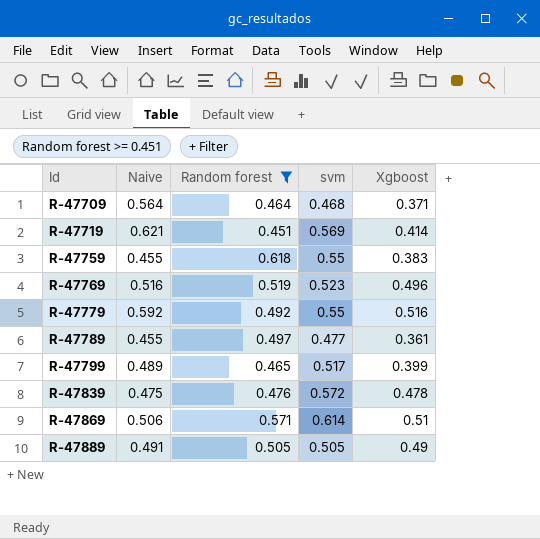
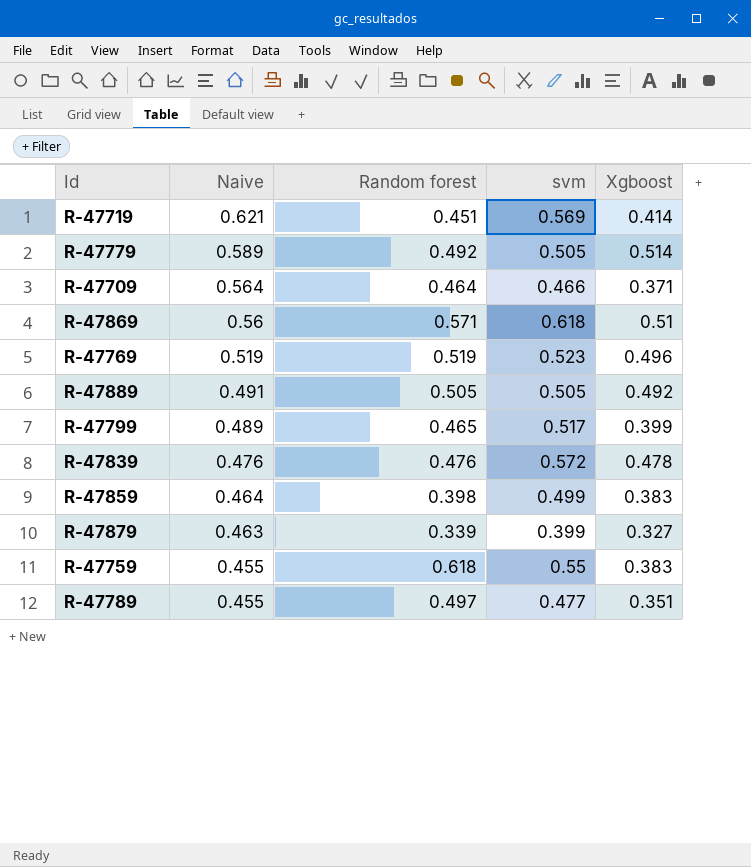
filter: Random forest >= 0.451 -> none
row order: Id ascending -> Naive descending
R-47779 | Naive: 0.592 -> 0.589
R-47779 | svm: 0.55 -> 0.505
R-47779 | Xgboost: 0.516 -> 0.514
R-47709 | svm: 0.468 -> 0.466
R-47869 | Naive: 0.506 -> 0.56
R-47869 | svm: 0.614 -> 0.618
R-47769 | Naive: 0.516 -> 0.519
R-47889 | Xgboost: 0.49 -> 0.492
R-47839 | Naive: 0.475 -> 0.476
R-47789 | Xgboost: 0.361 -> 0.351

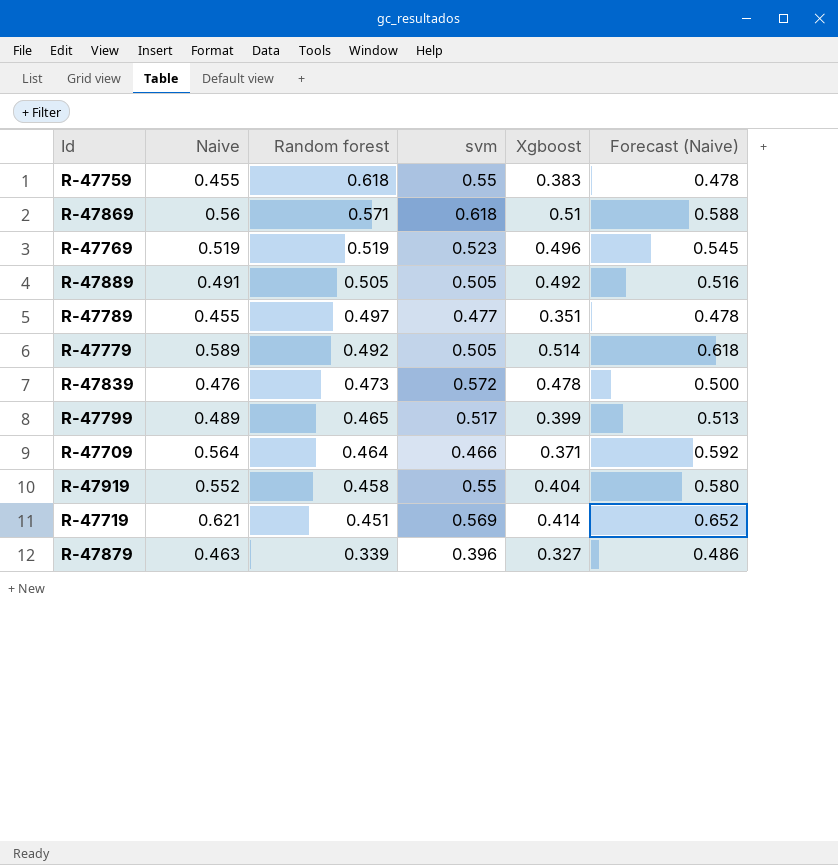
row order: Naive descending -> Random forest descending
column Forecast (Naive) | formula: none -> [Naive] * 1.05
row R-47859: 0.464 | 0.398 | 0.499 | 0.383 -> none
R-47839 | Random forest: 0.476 -> 0.473
row R-47919: none -> 0.552 | 0.458 | 0.55 | 0.404 | 0.580
R-47879 | svm: 0.399 -> 0.396

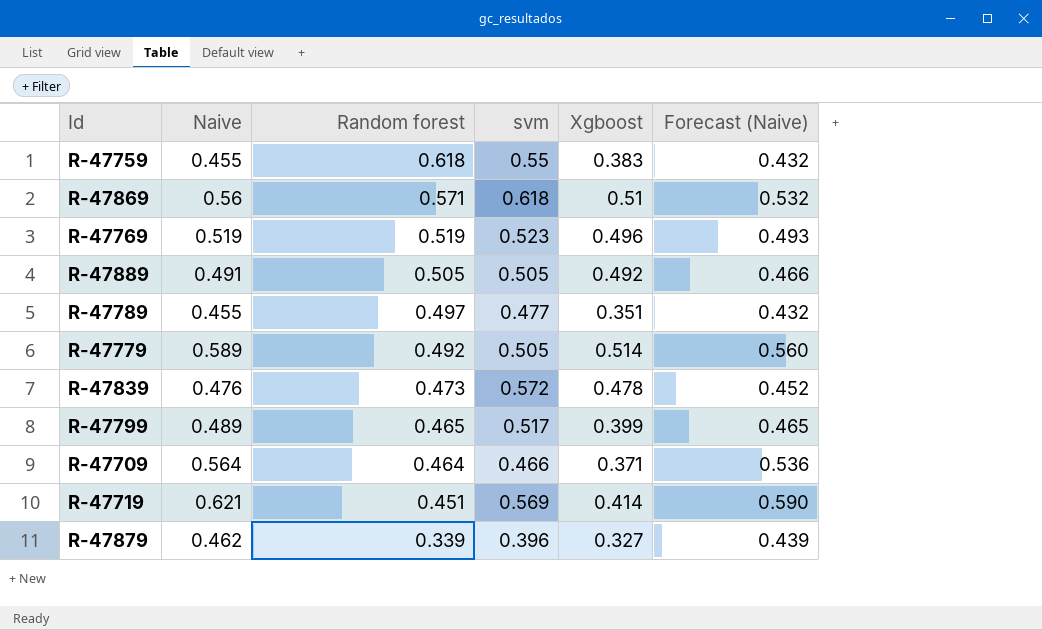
column Forecast (Naive) | formula: [Naive] * 1.05 -> [Naive] * 0.95
row R-47919: 0.552 | 0.458 | 0.55 | 0.404 | 0.580 -> none
R-47879 | Naive: 0.463 -> 0.462

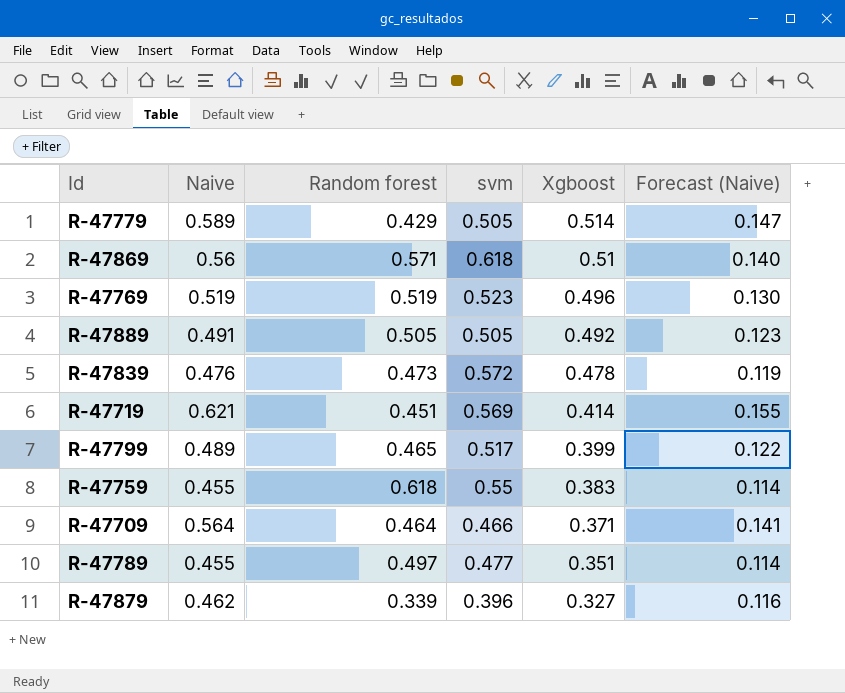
row order: Random forest descending -> Xgboost descending
column Forecast (Naive) | formula: [Naive] * 0.95 -> [Naive] * 0.25
R-47779 | Random forest: 0.492 -> 0.429

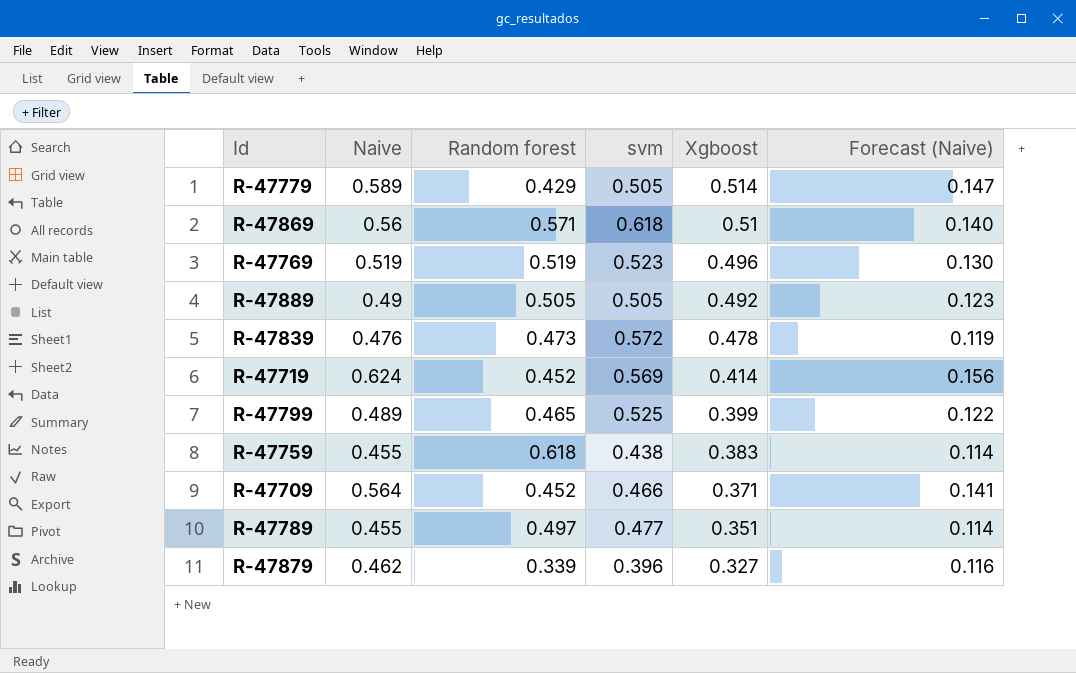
R-47889 | Naive: 0.491 -> 0.49
R-47719 | Naive: 0.621 -> 0.624
R-47719 | Random forest: 0.451 -> 0.452
R-47719 | Forecast (Naive): 0.155 -> 0.156
R-47799 | svm: 0.517 -> 0.525
R-47759 | svm: 0.55 -> 0.438
R-47709 | Random forest: 0.464 -> 0.452

